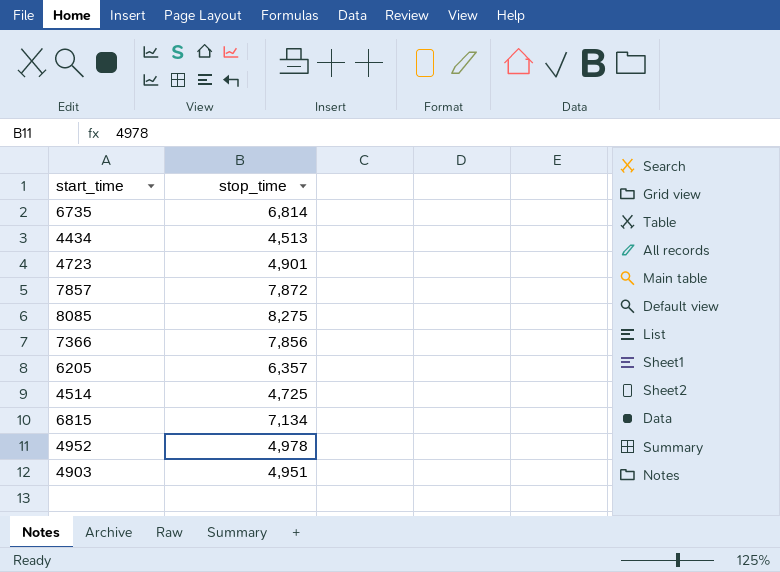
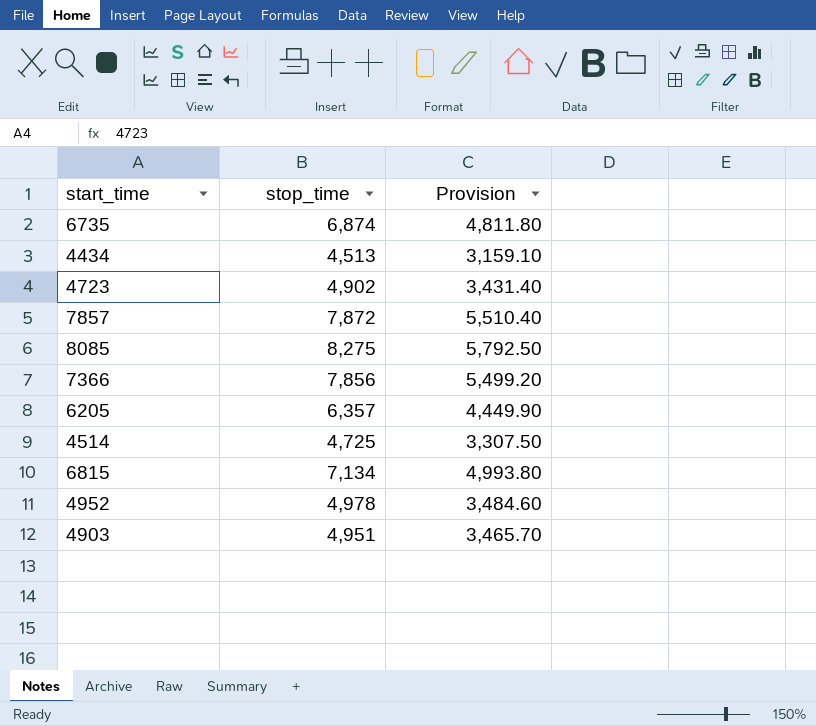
column Provision | formula: none -> [stop_time] * 0.7
6735 | stop_time: 6,814 -> 6,874
4723 | stop_time: 4,901 -> 4,902

